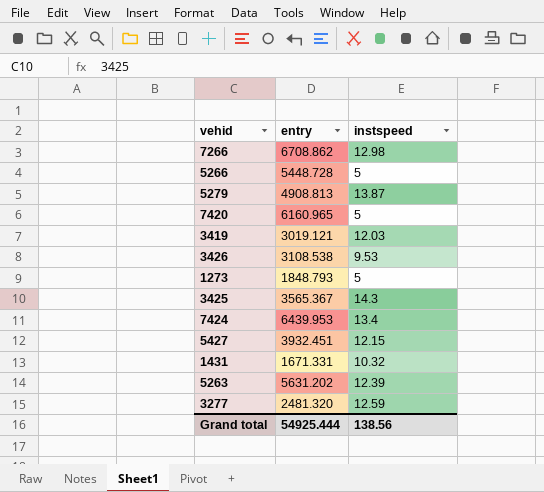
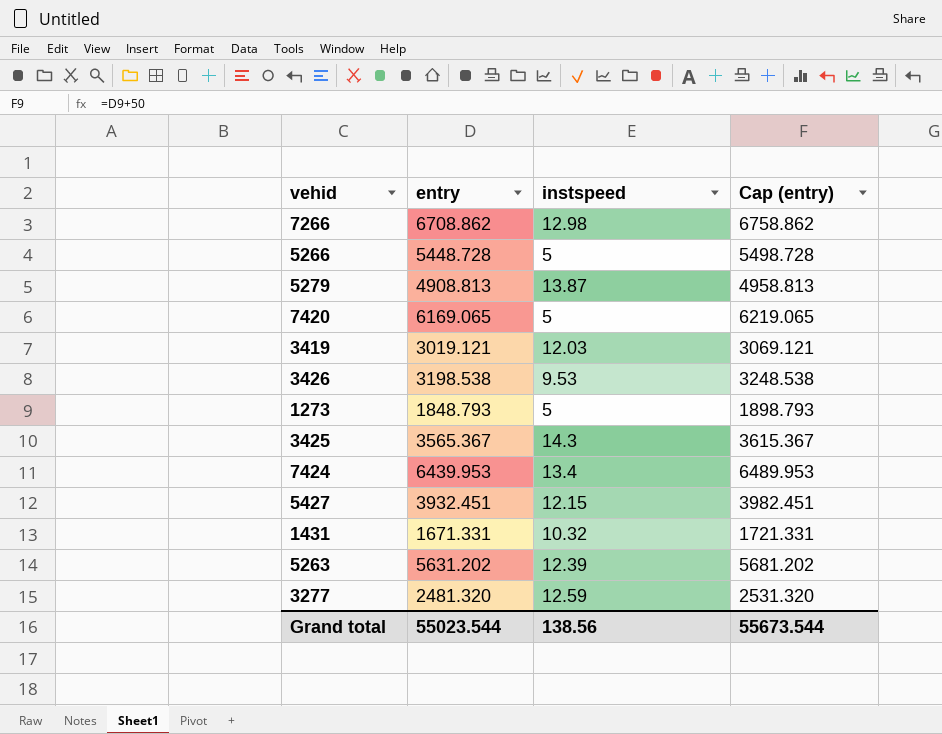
column Cap (entry) | formula: none -> [entry] + 50
7420 | entry: 6160.965 -> 6169.065
3426 | entry: 3108.538 -> 3198.538
Grand total | entry: 54925.444 -> 55023.544

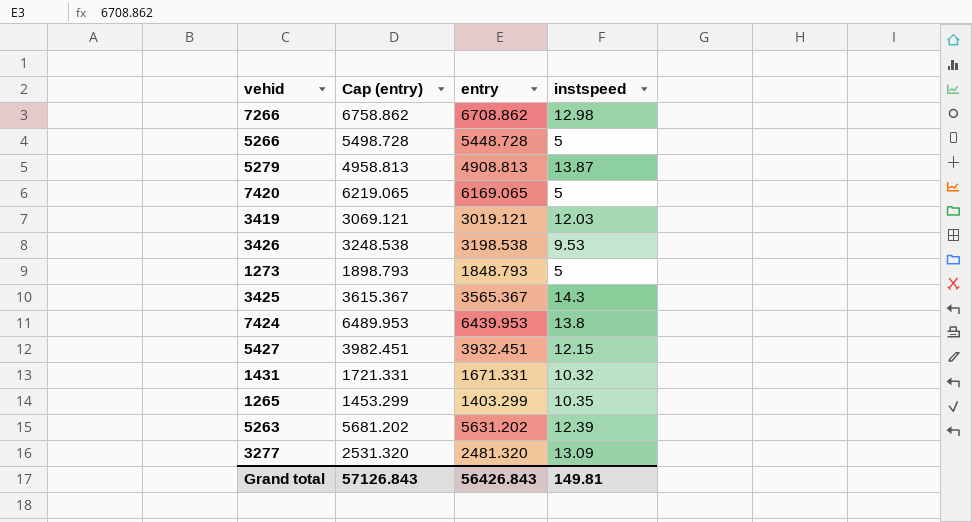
column Cap (entry) | position: 4 -> 2
7424 | instspeed: 13.4 -> 13.8
row 1265: none -> 1453.299 | 1403.299 | 10.35
3277 | instspeed: 12.59 -> 13.09
Grand total | Cap (entry): 55673.544 -> 57126.843
Grand total | entry: 55023.544 -> 56426.843
Grand total | instspeed: 138.56 -> 149.81

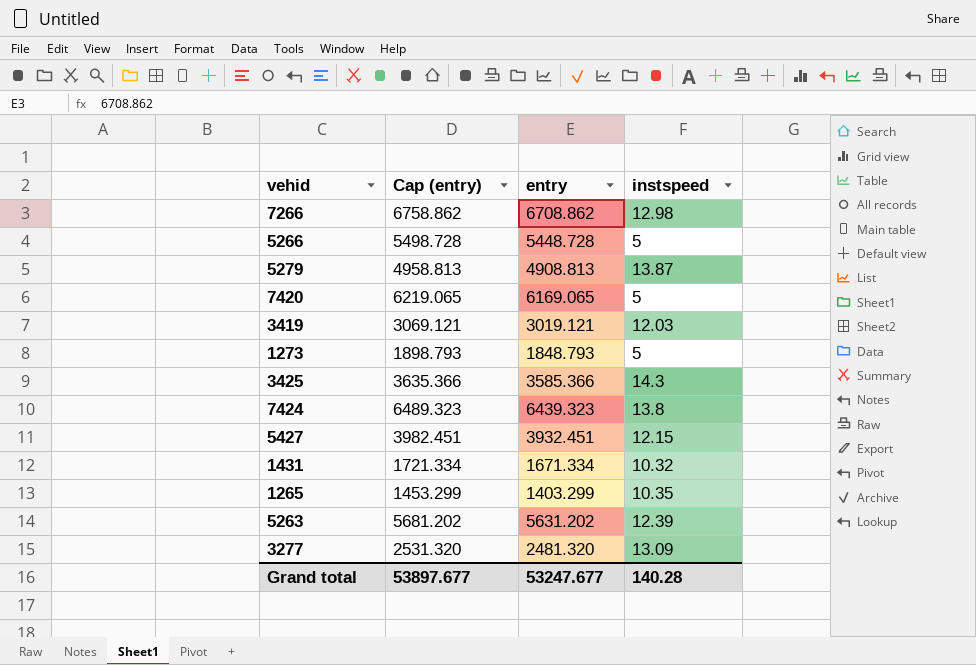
row 3426: 3248.538 | 3198.538 | 9.53 -> none
3425 | Cap (entry): 3615.367 -> 3635.366
3425 | entry: 3565.367 -> 3585.366
7424 | Cap (entry): 6489.953 -> 6489.323
7424 | entry: 6439.953 -> 6439.323
1431 | Cap (entry): 1721.331 -> 1721.334
1431 | entry: 1671.331 -> 1671.334
Grand total | Cap (entry): 57126.843 -> 53897.677
Grand total | entry: 56426.843 -> 53247.677
Grand total | instspeed: 149.81 -> 140.28

